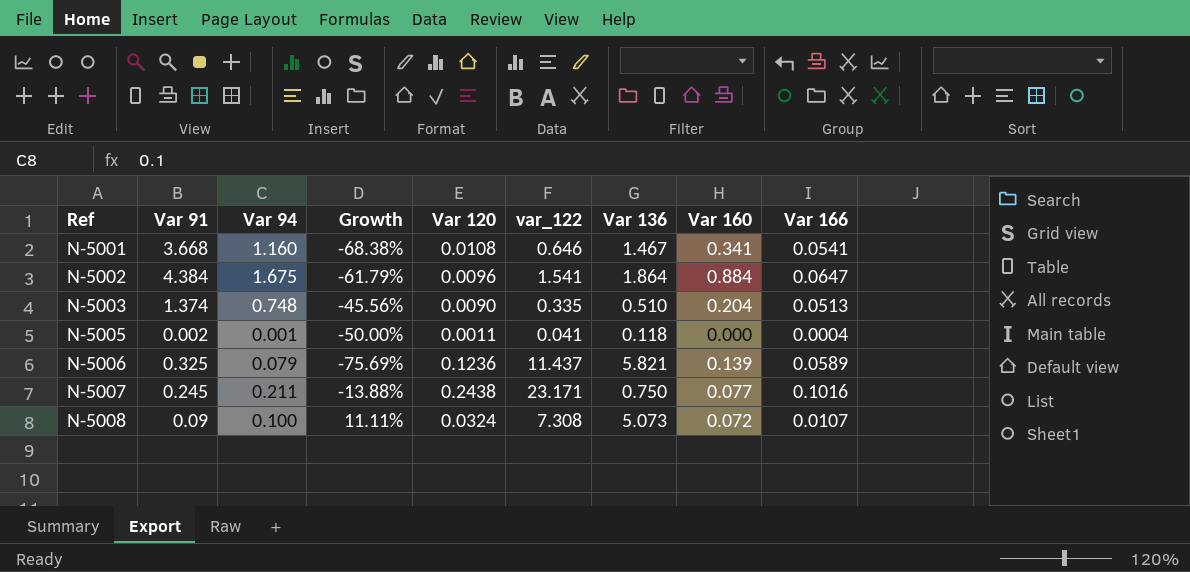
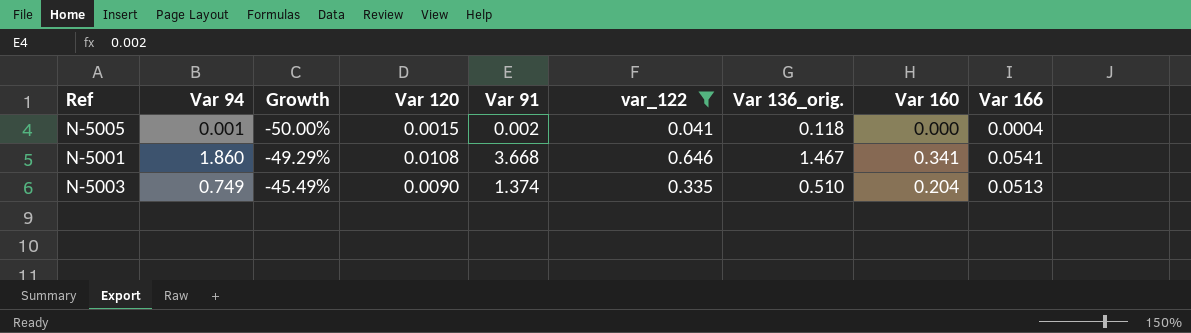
filter: none -> var_122 <= 0.646
row order: Ref ascending -> Growth ascending
column Var 91 | position: 2 -> 5
column name: Var 136 -> Var 136_orig.
N-5005 | Var 120: 0.0011 -> 0.0015
N-5001 | Var 94: 1.160 -> 1.860
N-5001 | Growth: -68.38% -> -49.29%
N-5003 | Var 94: 0.748 -> 0.749
N-5003 | Growth: -45.56% -> -45.49%

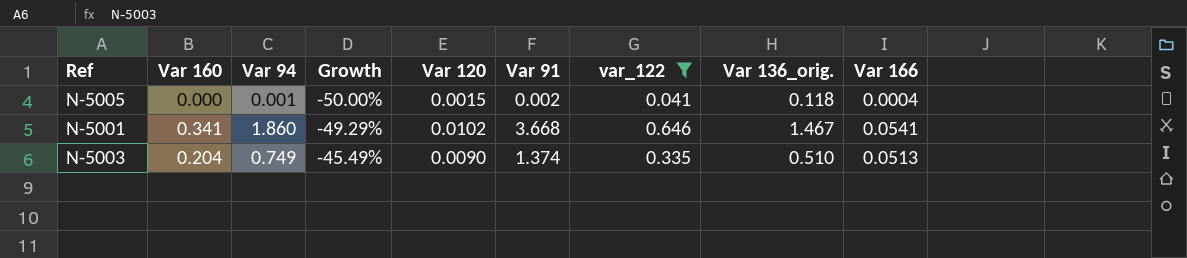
column Var 160 | position: 8 -> 2
N-5001 | Var 120: 0.0108 -> 0.0102

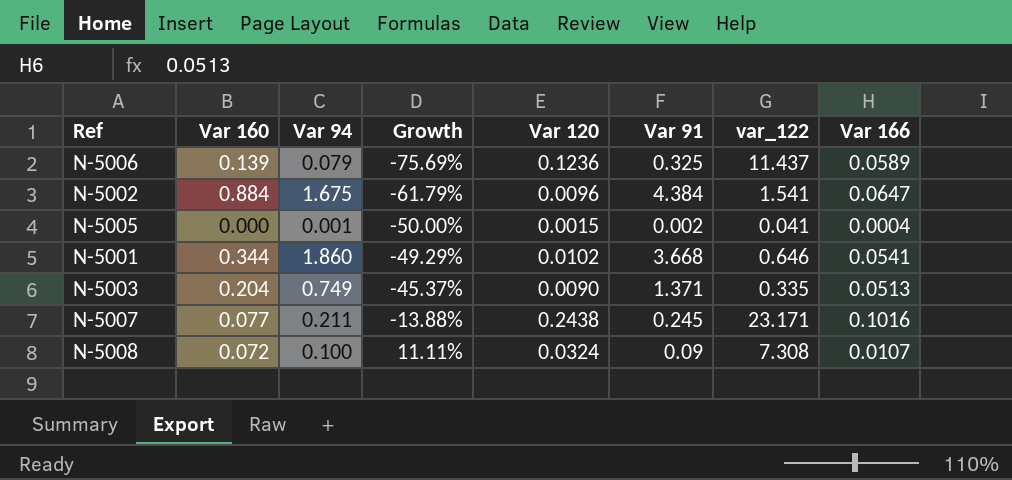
filter: var_122 <= 0.646 -> none
column Var 136_orig. | position: 8 -> none
N-5001 | Var 160: 0.341 -> 0.344
N-5003 | Growth: -45.49% -> -45.37%
N-5003 | Var 91: 1.374 -> 1.371

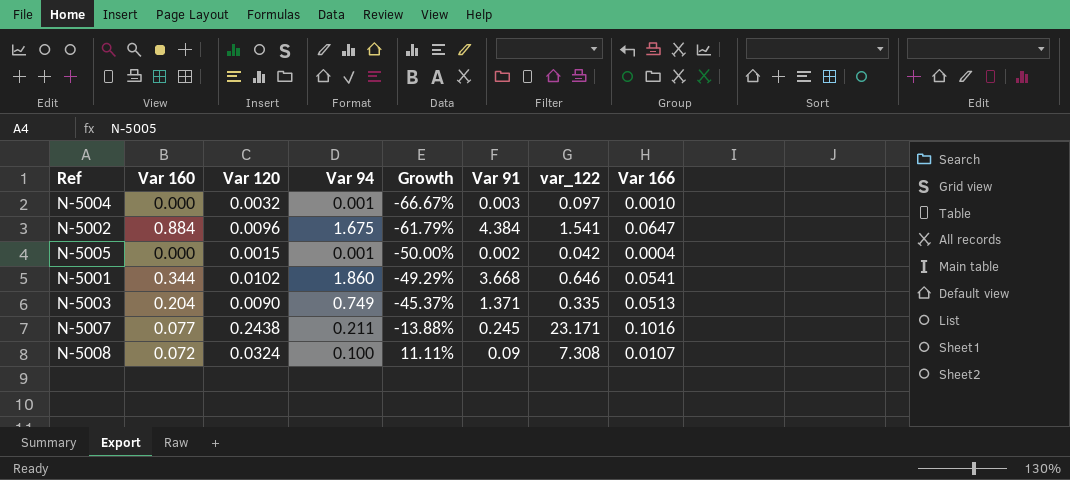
column Var 120 | position: 5 -> 3
row N-5006: 0.139 | 0.079 | -75.69% | 0.1236 | 0.325 | 11.437 | 0.0589 -> none
row N-5004: none -> 0.000 | 0.0032 | 0.001 | -66.67% | 0.003 | 0.097 | 0.0010
N-5005 | var_122: 0.041 -> 0.042

